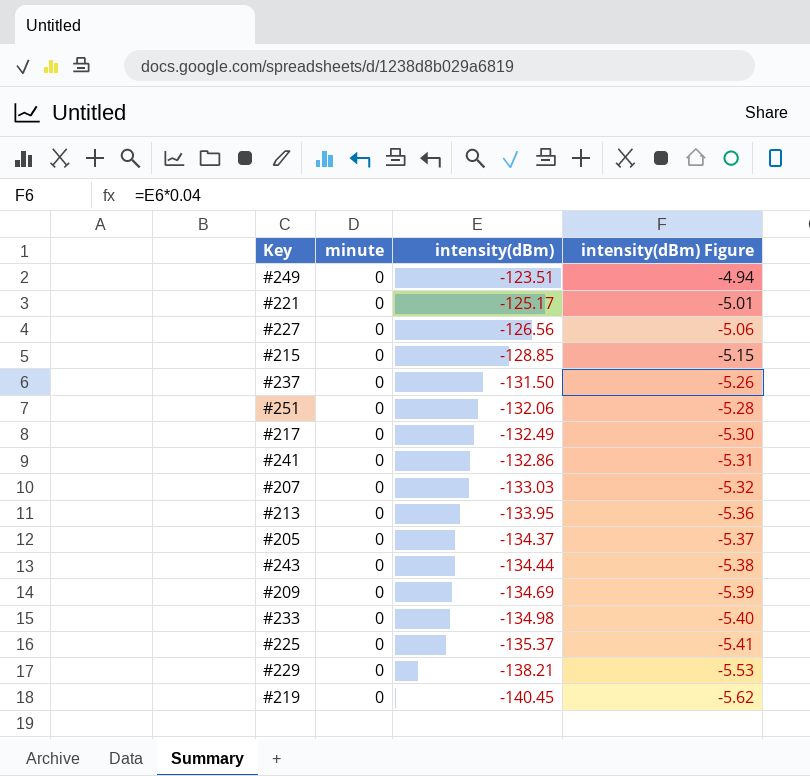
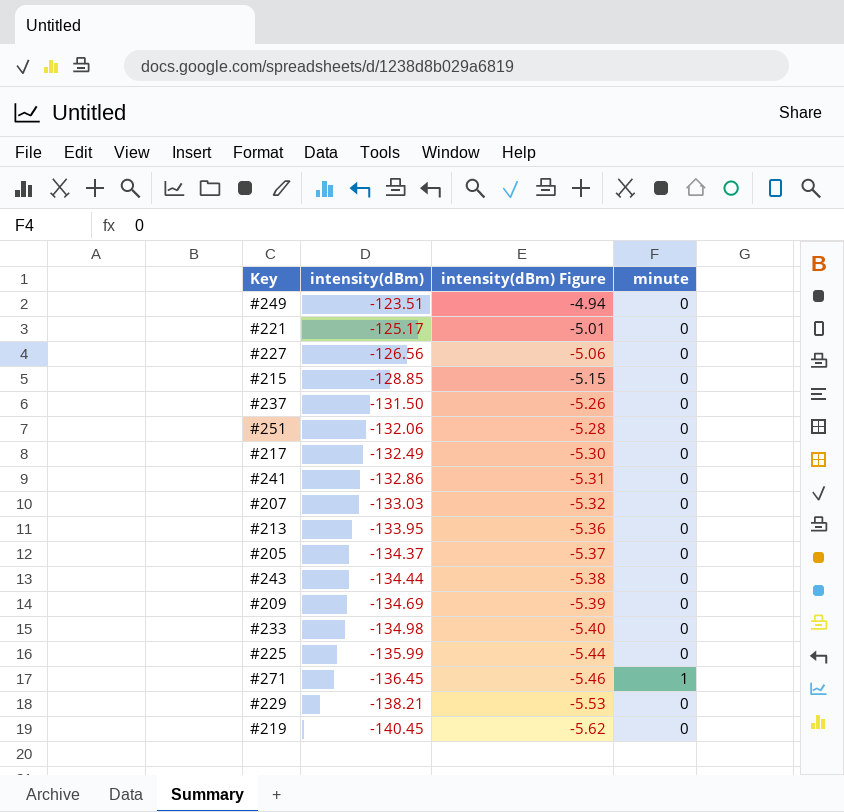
column minute | position: 2 -> 4
#225 | intensity(dBm): -135.37 -> -135.99
#225 | intensity(dBm) Figure: -5.41 -> -5.44
row #271: none -> -136.45 | -5.46 | 1

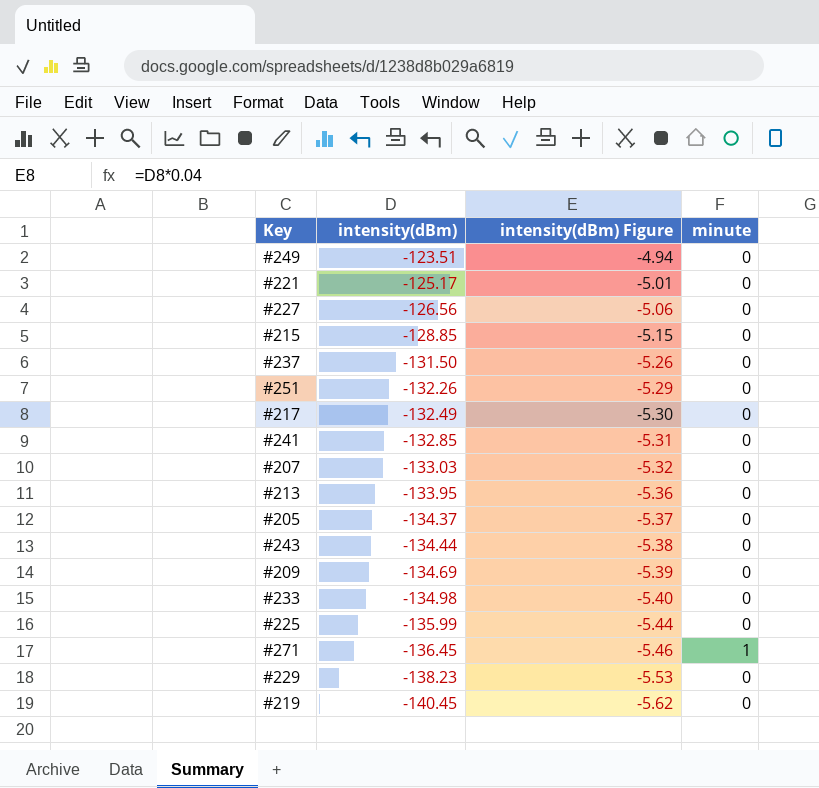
#251 | intensity(dBm): -132.06 -> -132.26
#251 | intensity(dBm) Figure: -5.28 -> -5.29
#241 | intensity(dBm): -132.86 -> -132.85
#229 | intensity(dBm): -138.21 -> -138.23

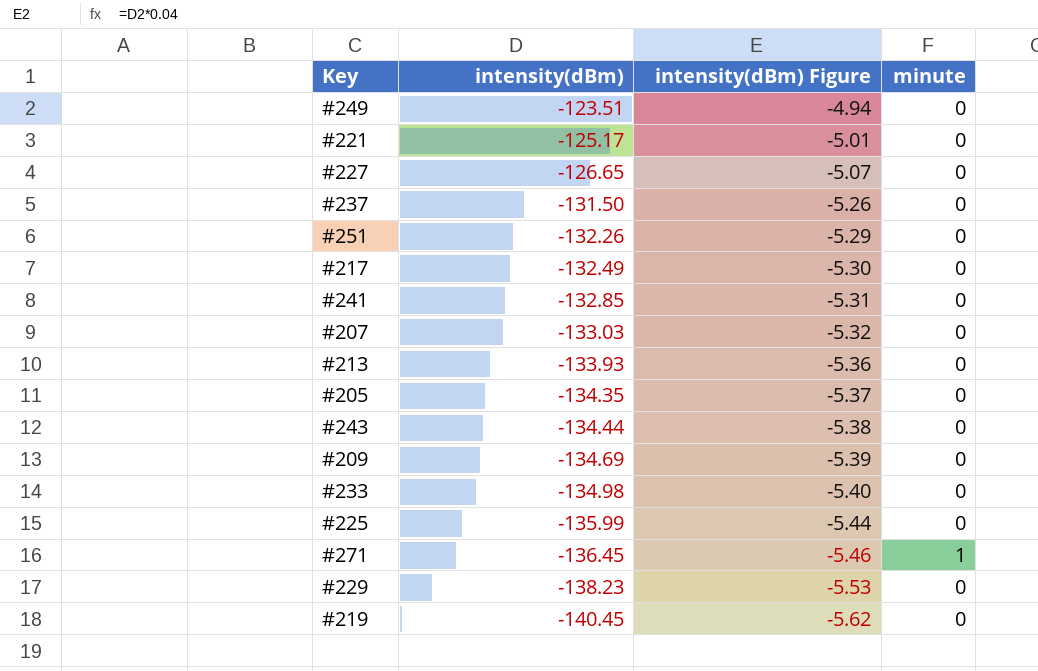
row #215: -128.85 | -5.15 | 0 -> none
#227 | intensity(dBm): -126.56 -> -126.65
#227 | intensity(dBm) Figure: -5.06 -> -5.07
#213 | intensity(dBm): -133.95 -> -133.93
#205 | intensity(dBm): -134.37 -> -134.35

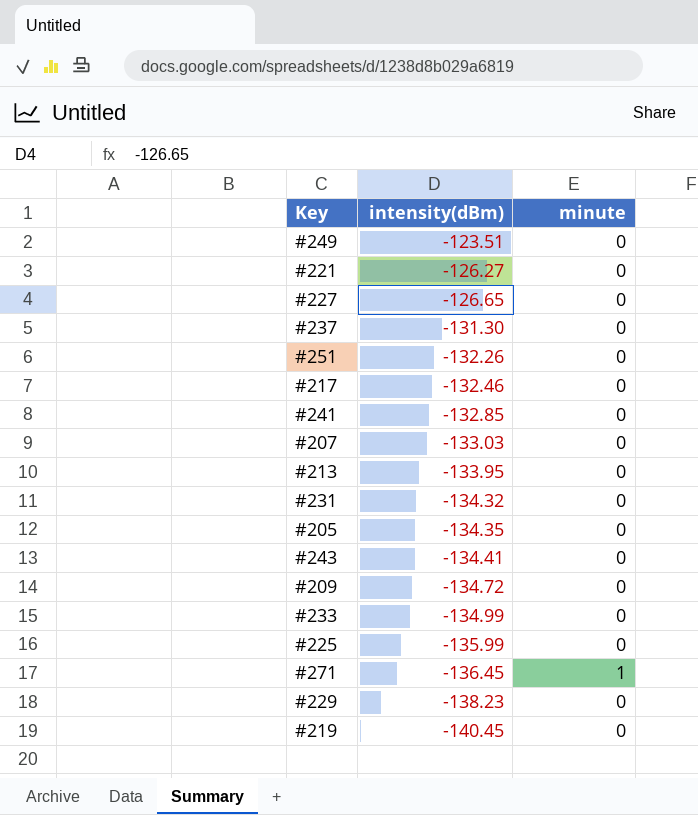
column intensity(dBm) Figure | formula: [intensity(dBm)] * 0.04 -> none
#221 | intensity(dBm): -125.17 -> -126.27
#237 | intensity(dBm): -131.50 -> -131.30
#217 | intensity(dBm): -132.49 -> -132.46
#213 | intensity(dBm): -133.93 -> -133.95
row #231: none -> -134.32 | 0
#243 | intensity(dBm): -134.44 -> -134.41
#209 | intensity(dBm): -134.69 -> -134.72
#233 | intensity(dBm): -134.98 -> -134.99

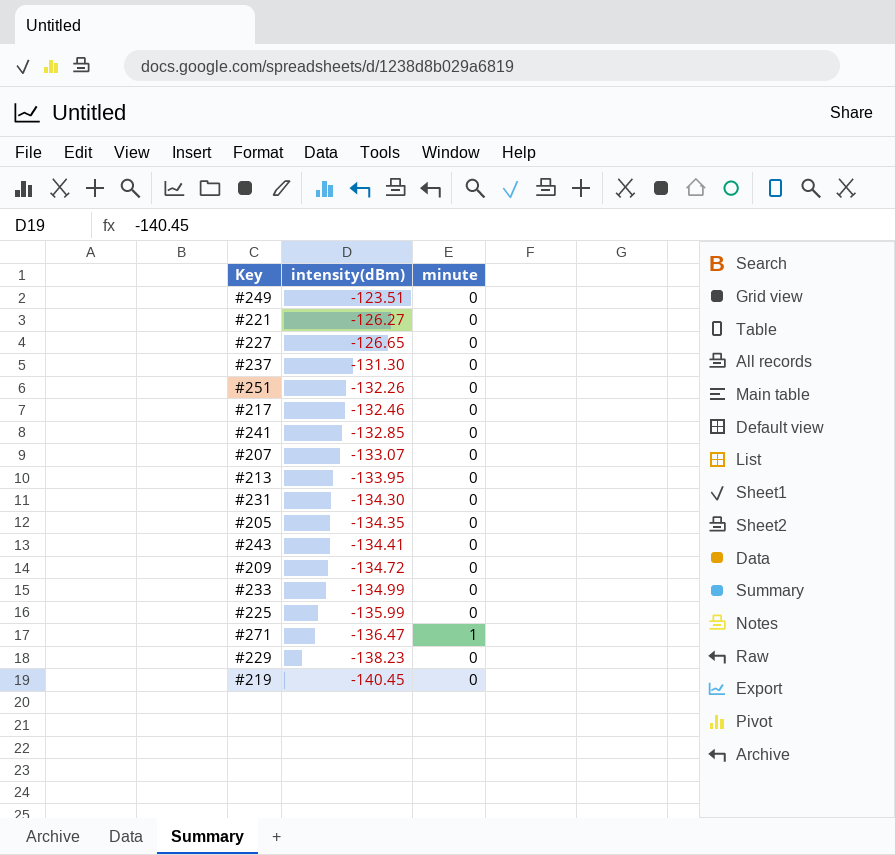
#207 | intensity(dBm): -133.03 -> -133.07
#231 | intensity(dBm): -134.32 -> -134.30
#271 | intensity(dBm): -136.45 -> -136.47

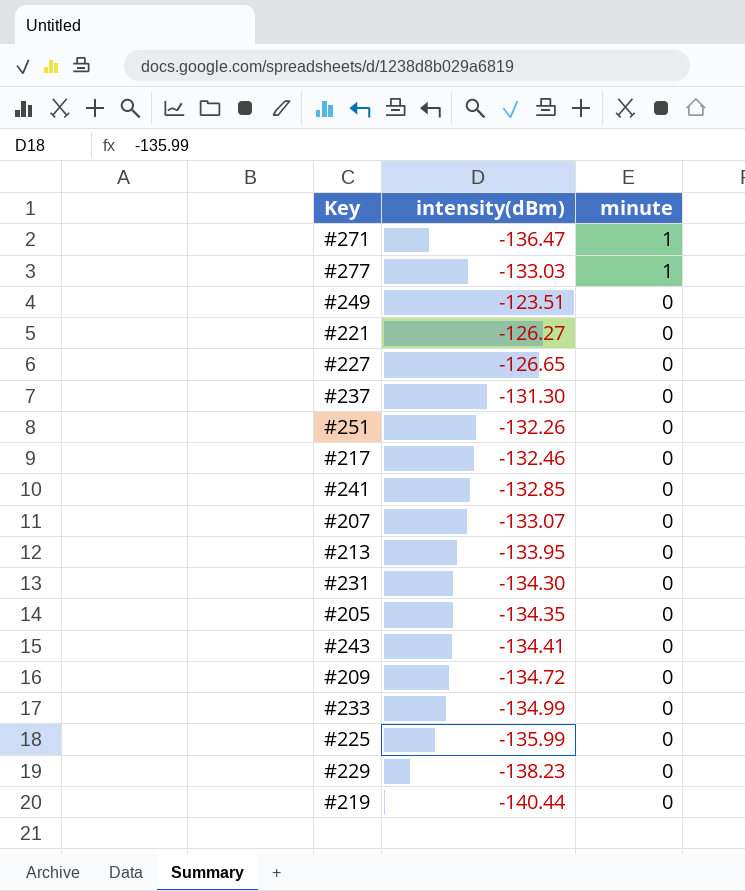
row order: intensity(dBm) descending -> minute descending
row #277: none -> -133.03 | 1
#219 | intensity(dBm): -140.45 -> -140.44

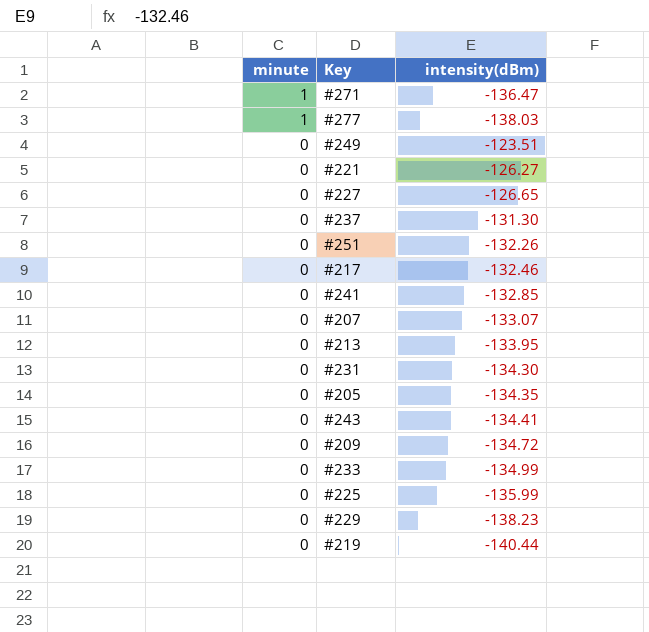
column minute | position: 3 -> 1
#277 | intensity(dBm): -133.03 -> -138.03

